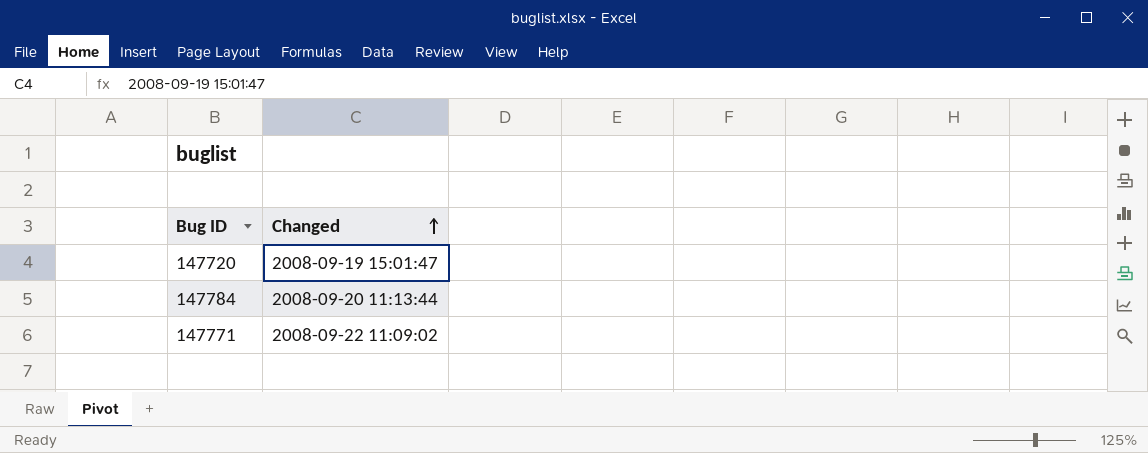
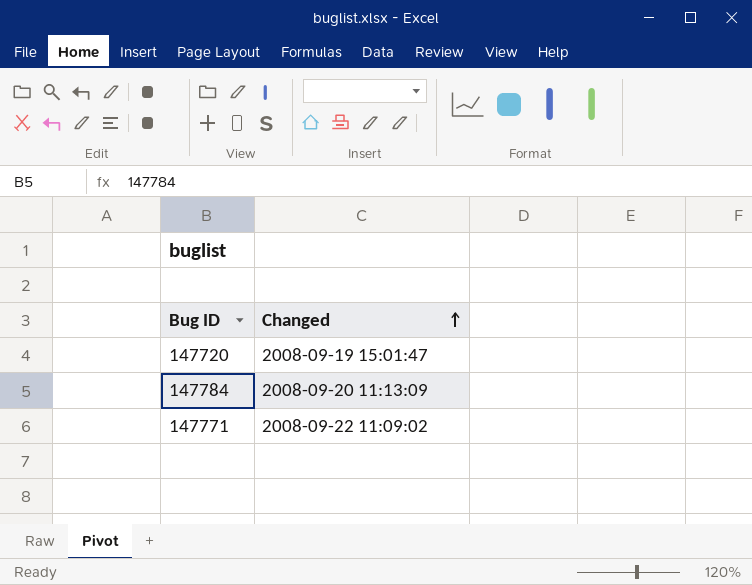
147784 | Changed: 2008-09-20 11:13:44 -> 2008-09-20 11:13:09

